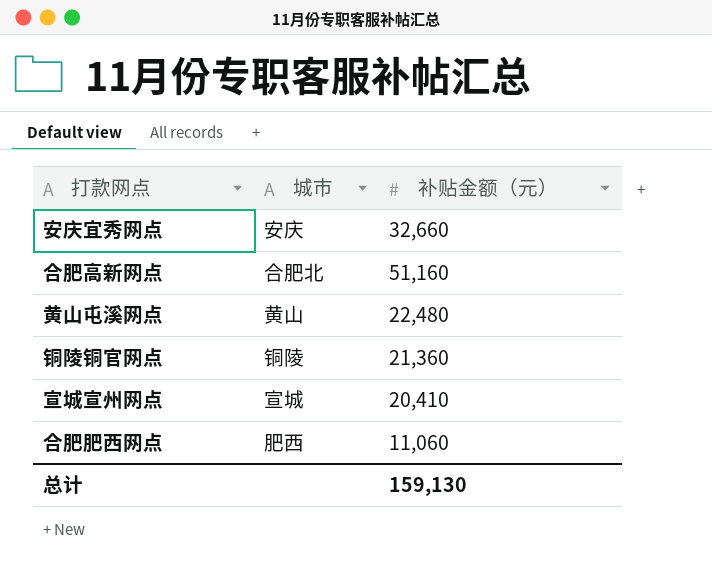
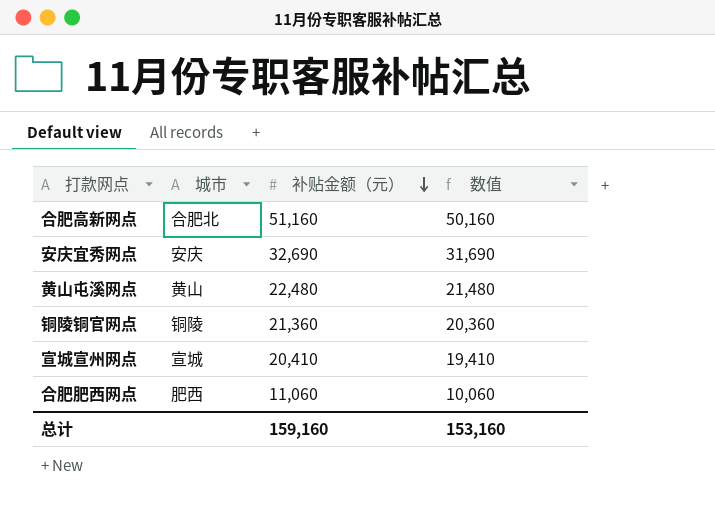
row order: none -> 补贴金额（元） descending
column 数值 | formula: none -> [补贴金额（元）] - 1000
安庆宜秀网点 | 补贴金额（元）: 32,660 -> 32,690
总计 | 补贴金额（元）: 159,130 -> 159,160

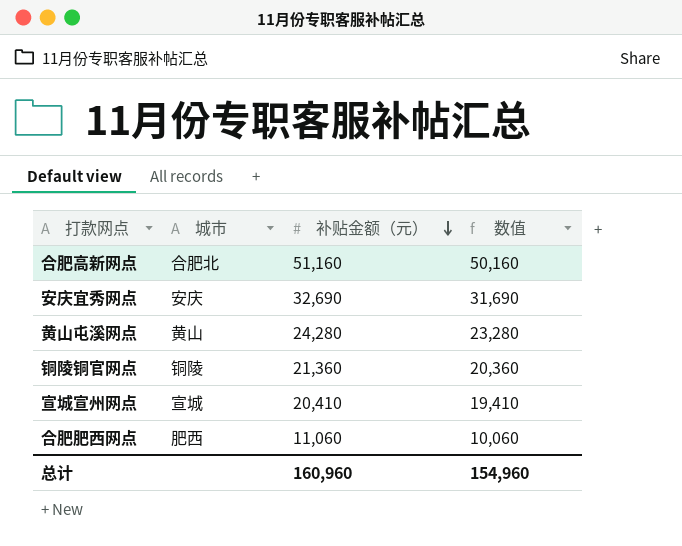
黄山屯溪网点 | 补贴金额（元）: 22,480 -> 24,280
黄山屯溪网点 | 数值: 21,480 -> 23,280
总计 | 补贴金额（元）: 159,160 -> 160,960
总计 | 数值: 153,160 -> 154,960

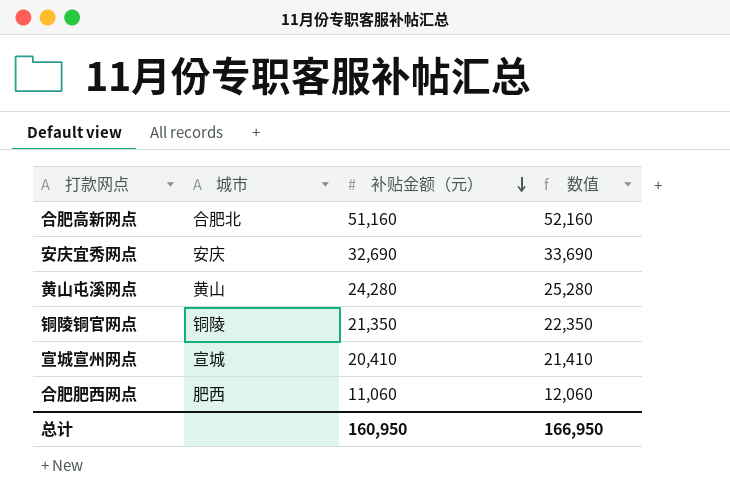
column 数值 | formula: [补贴金额（元）] - 1000 -> [补贴金额（元）] + 1000
铜陵铜官网点 | 补贴金额（元）: 21,360 -> 21,350
总计 | 补贴金额（元）: 160,960 -> 160,950
总计 | 数值: 154,960 -> 166,950

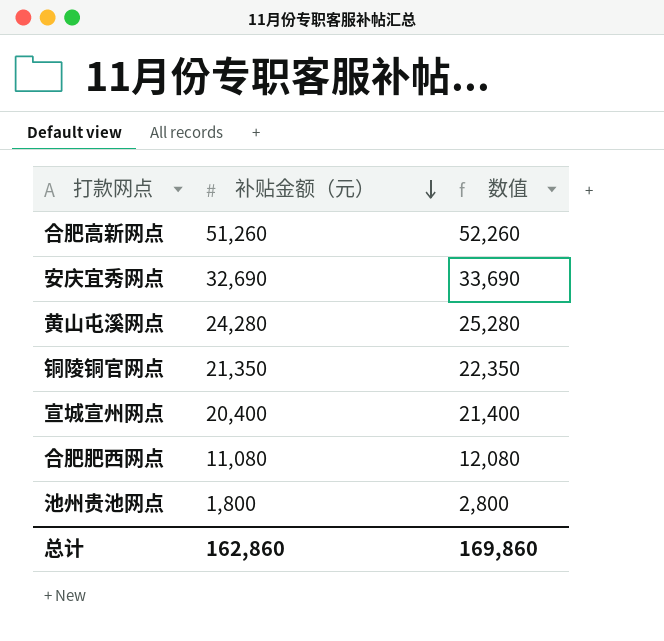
column 城市 | position: 2 -> none
合肥高新网点 | 补贴金额（元）: 51,160 -> 51,260
合肥高新网点 | 数值: 52,160 -> 52,260
宣城宣州网点 | 补贴金额（元）: 20,410 -> 20,400
宣城宣州网点 | 数值: 21,410 -> 21,400
合肥肥西网点 | 补贴金额（元）: 11,060 -> 11,080
合肥肥西网点 | 数值: 12,060 -> 12,080
row 池州贵池网点: none -> 1,800 | 2,800
总计 | 补贴金额（元）: 160,950 -> 162,860
总计 | 数值: 166,950 -> 169,860

